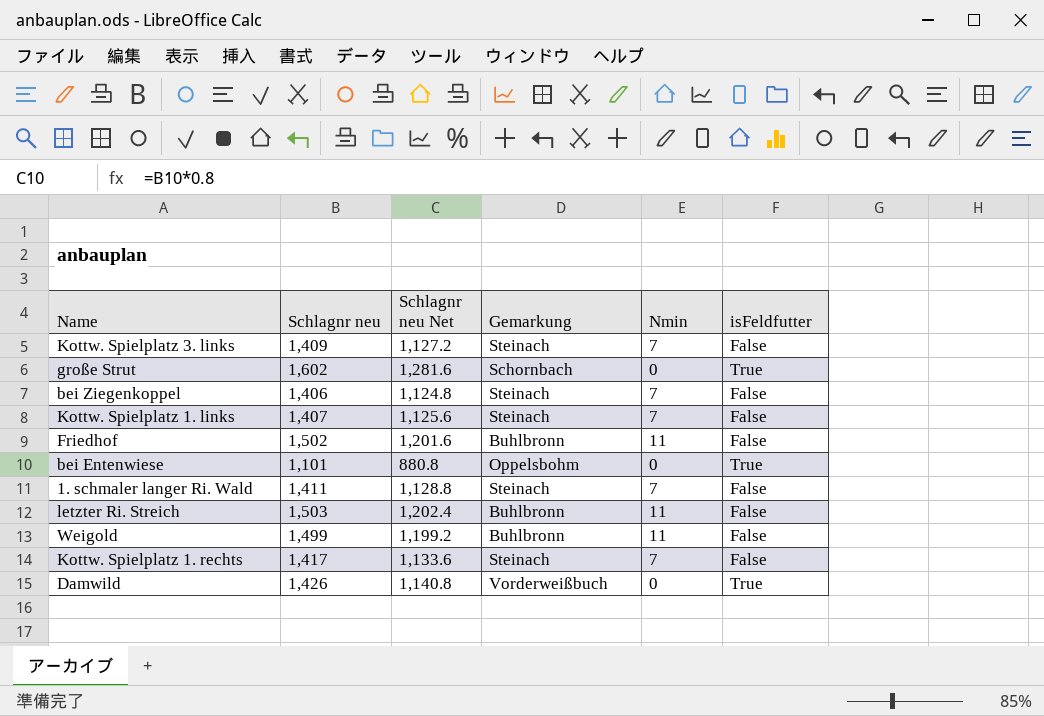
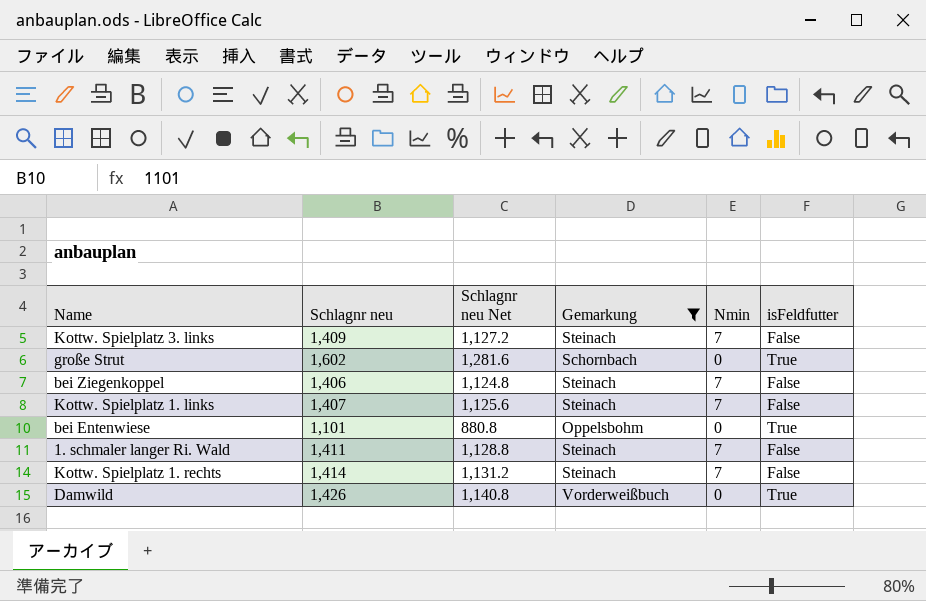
filter: none -> Gemarkung != Buhlbronn
Kottw. Spielplatz 1. rechts | Schlagnr neu: 1,417 -> 1,414
Kottw. Spielplatz 1. rechts | Schlagnr neu Net: 1,133.6 -> 1,131.2

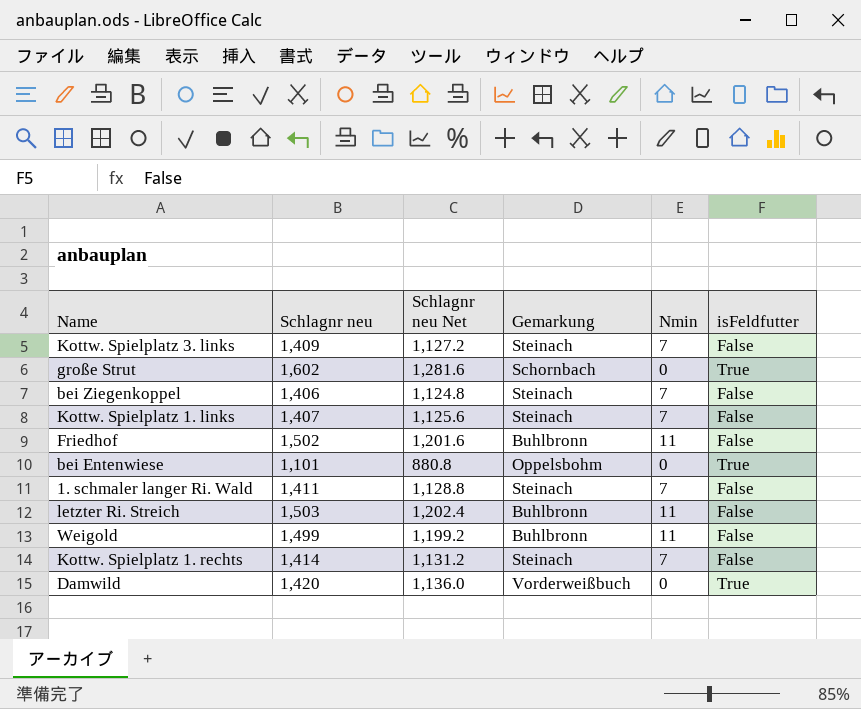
filter: Gemarkung != Buhlbronn -> none
Damwild | Schlagnr neu: 1,426 -> 1,420
Damwild | Schlagnr neu Net: 1,140.8 -> 1,136.0

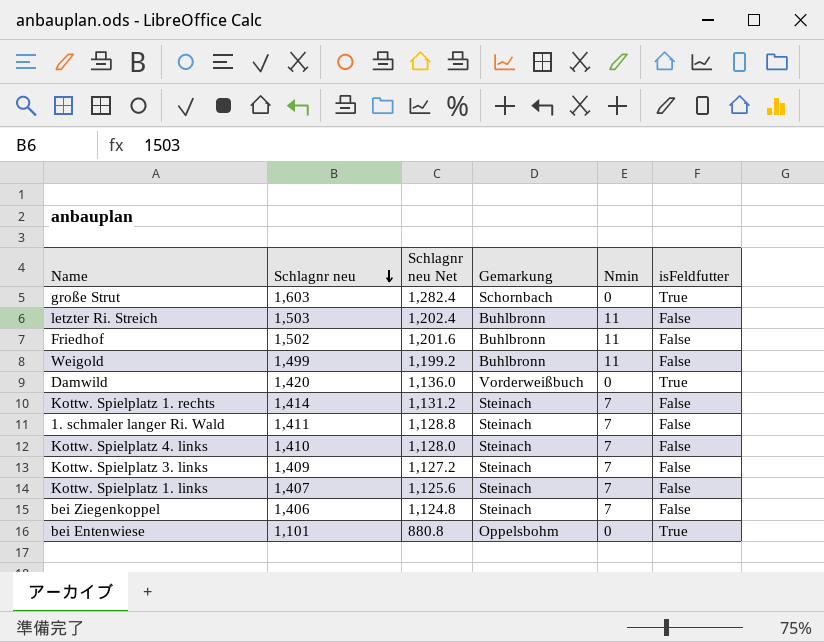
row order: none -> Schlagnr neu descending
große Strut | Schlagnr neu: 1,602 -> 1,603
große Strut | Schlagnr neu Net: 1,281.6 -> 1,282.4
row Kottw. Spielplatz 4. links: none -> 1,410 | 1,128.0 | Steinach | 7 | False

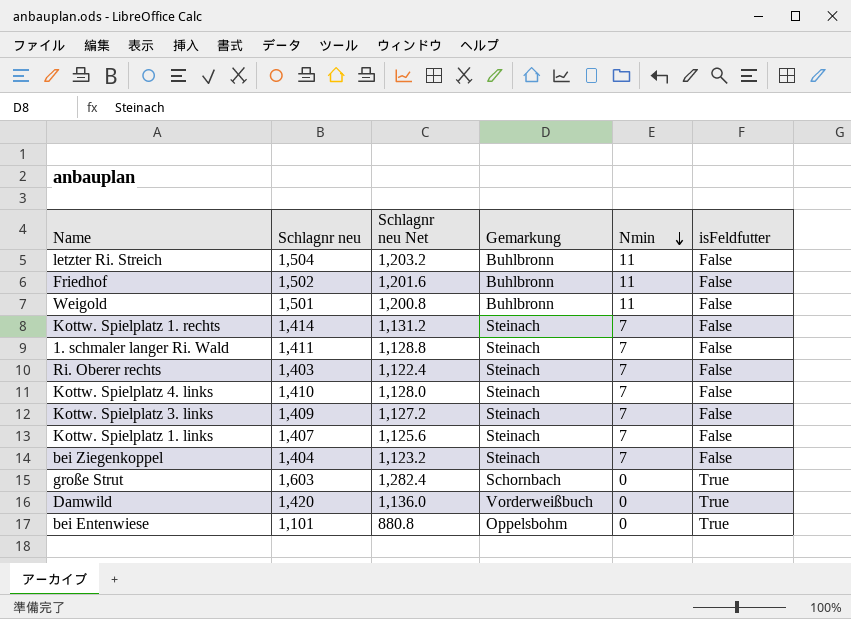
row order: Schlagnr neu descending -> Nmin descending
letzter Ri. Streich | Schlagnr neu: 1,503 -> 1,504
letzter Ri. Streich | Schlagnr neu Net: 1,202.4 -> 1,203.2
Weigold | Schlagnr neu: 1,499 -> 1,501
Weigold | Schlagnr neu Net: 1,199.2 -> 1,200.8
row Ri. Oberer rechts: none -> 1,403 | 1,122.4 | Steinach | 7 | False
bei Ziegenkoppel | Schlagnr neu: 1,406 -> 1,404
bei Ziegenkoppel | Schlagnr neu Net: 1,124.8 -> 1,123.2

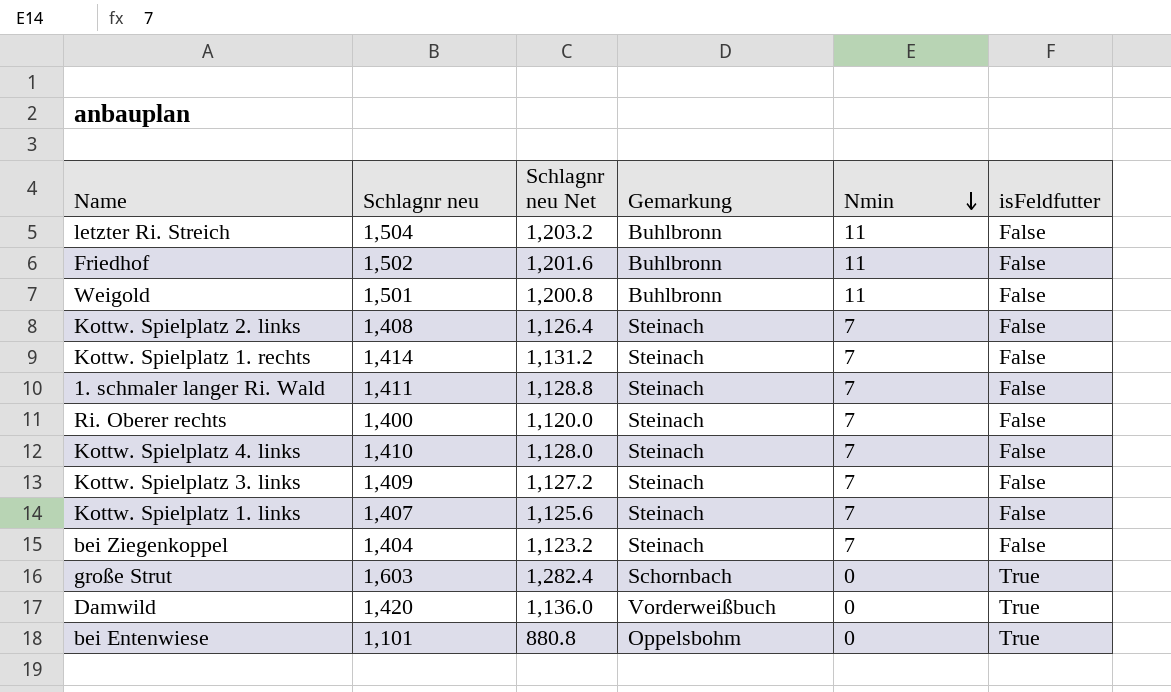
row Kottw. Spielplatz 2. links: none -> 1,408 | 1,126.4 | Steinach | 7 | False
Ri. Oberer rechts | Schlagnr neu: 1,403 -> 1,400
Ri. Oberer rechts | Schlagnr neu Net: 1,122.4 -> 1,120.0

